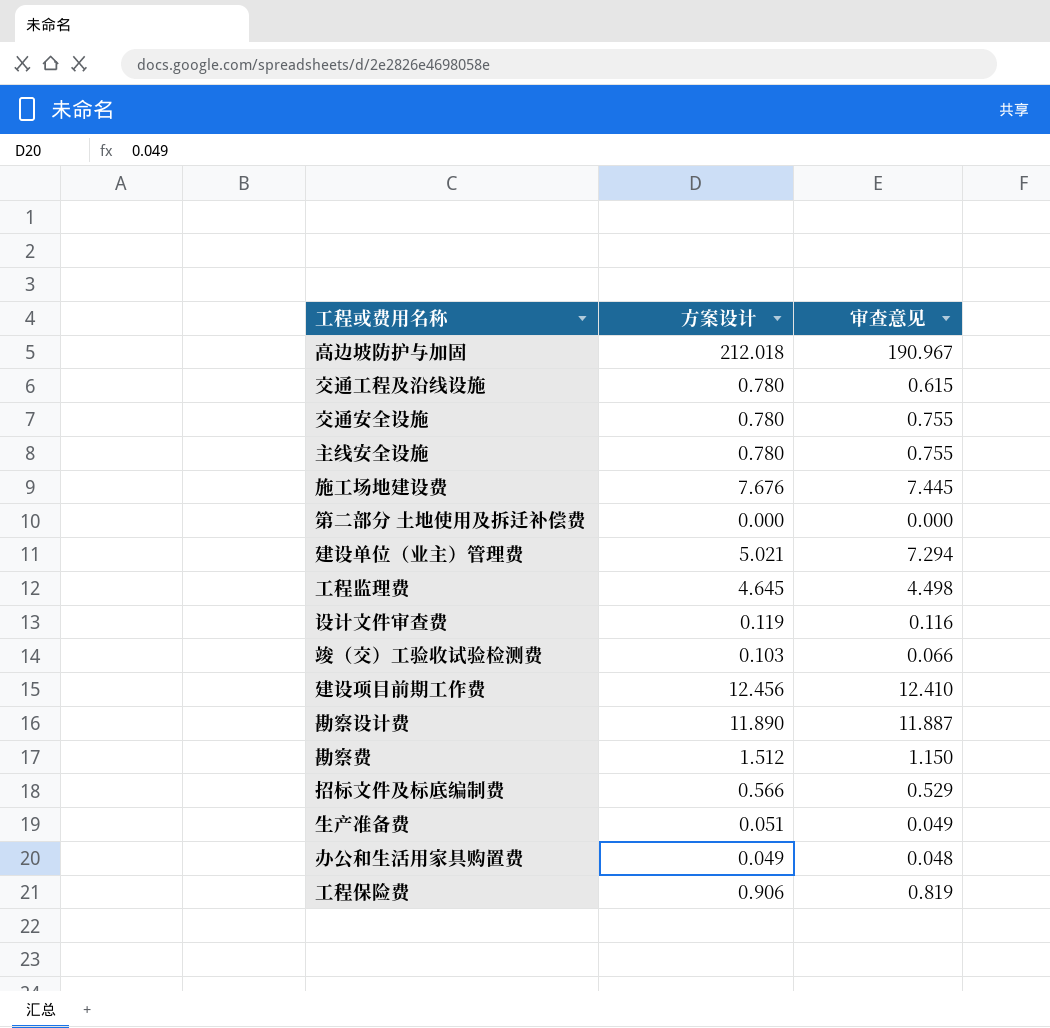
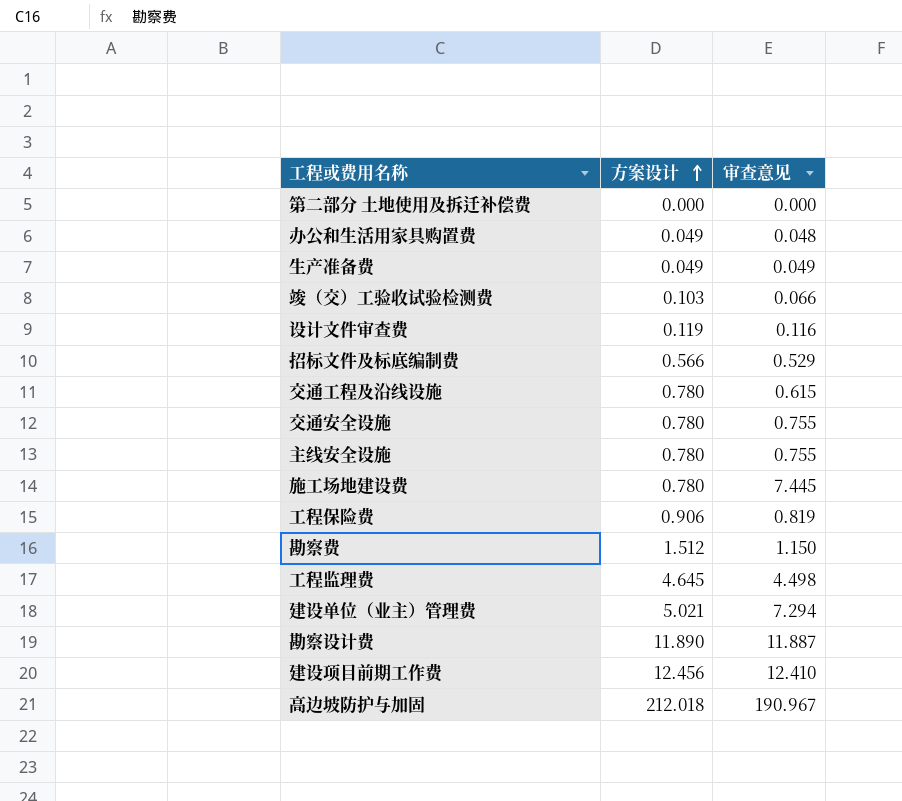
row order: none -> 方案设计 ascending
生产准备费 | 方案设计: 0.051 -> 0.049
施工场地建设费 | 方案设计: 7.676 -> 0.780

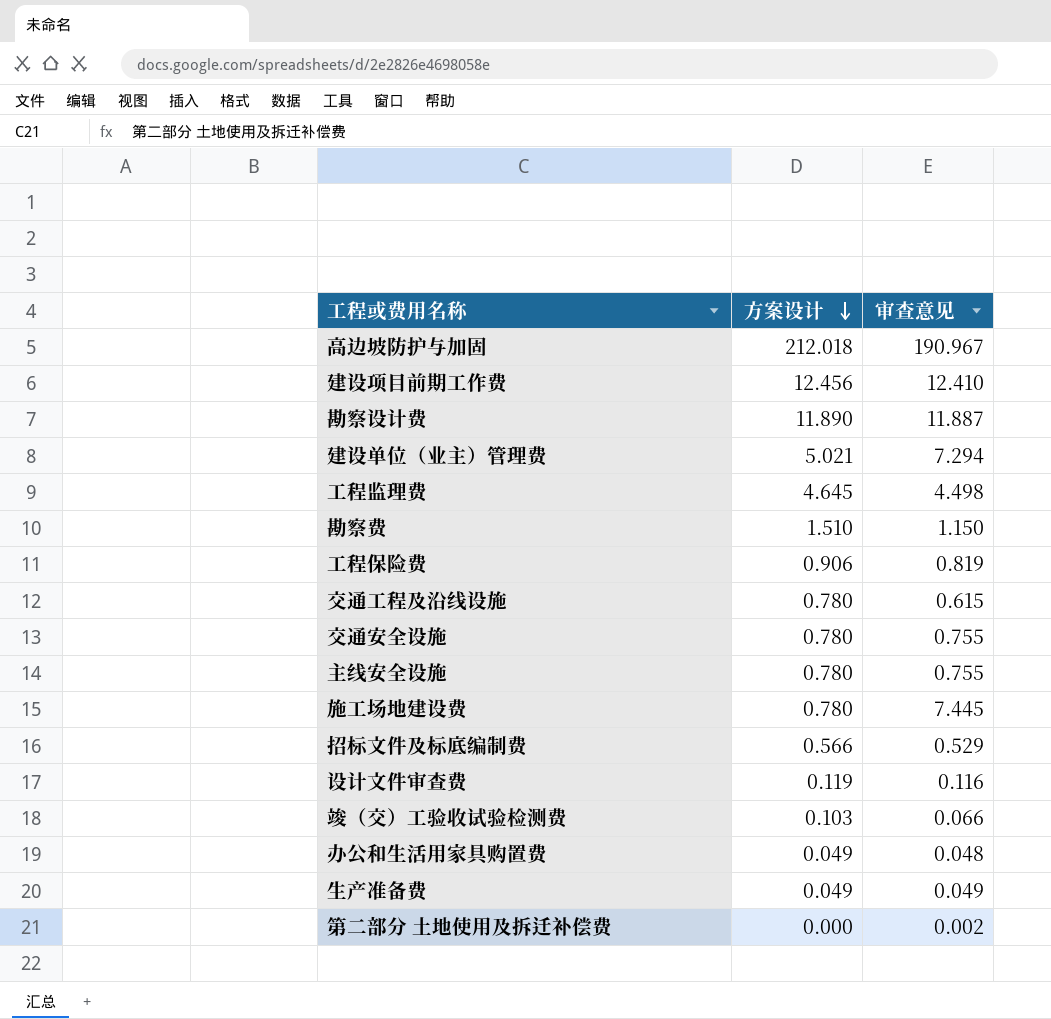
row order: 方案设计 ascending -> 方案设计 descending
勘察费 | 方案设计: 1.512 -> 1.510
第二部分 土地使用及拆迁补偿费 | 审查意见: 0.000 -> 0.002

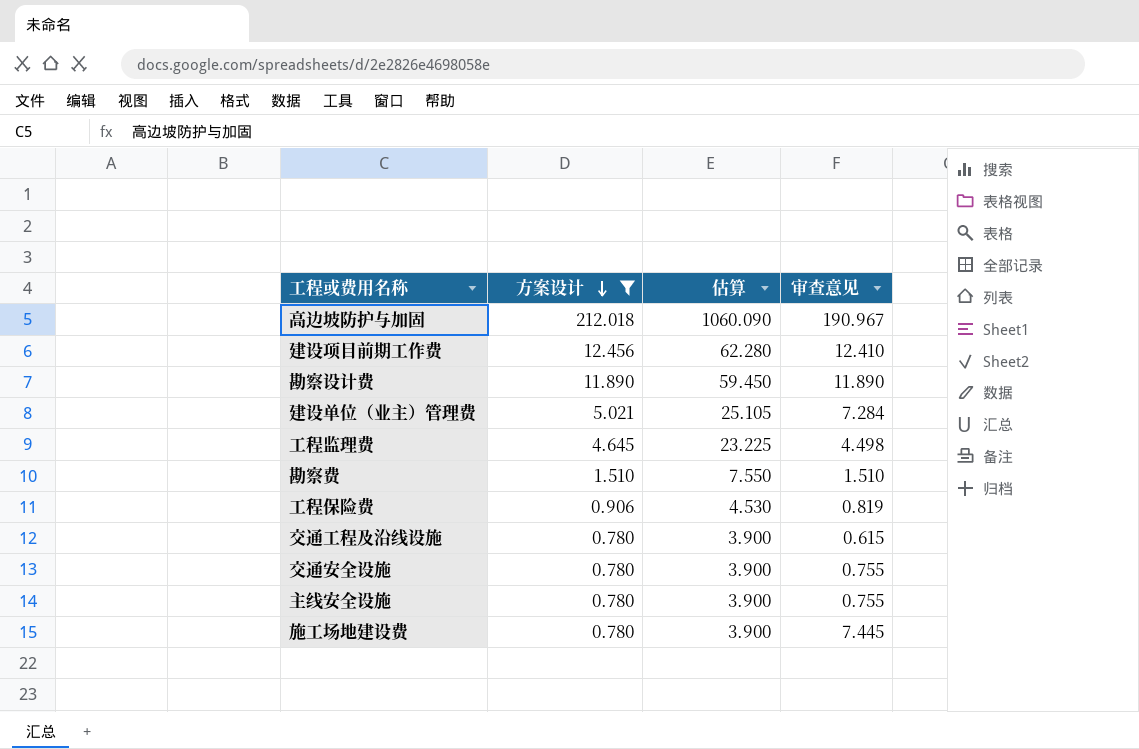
filter: none -> 方案设计 >= 0.780
column 估算 | formula: none -> [方案设计] * 5
勘察设计费 | 审查意见: 11.887 -> 11.890
建设单位（业主）管理费 | 审查意见: 7.294 -> 7.284
勘察费 | 审查意见: 1.150 -> 1.510

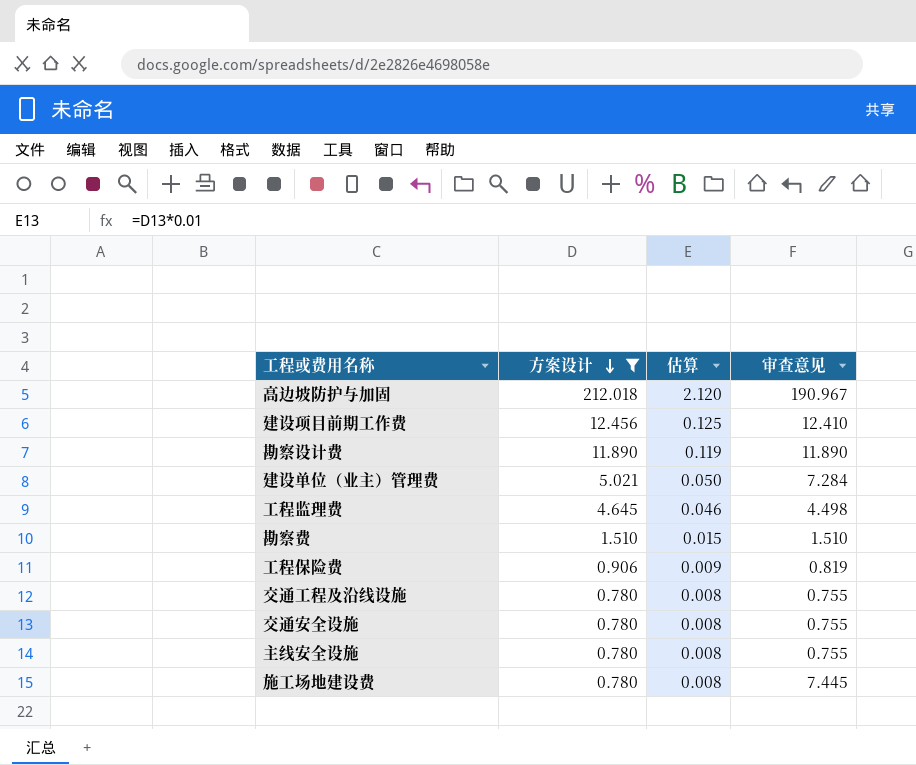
column 估算 | formula: [方案设计] * 5 -> [方案设计] * 0.01
交通工程及沿线设施 | 审查意见: 0.615 -> 0.755

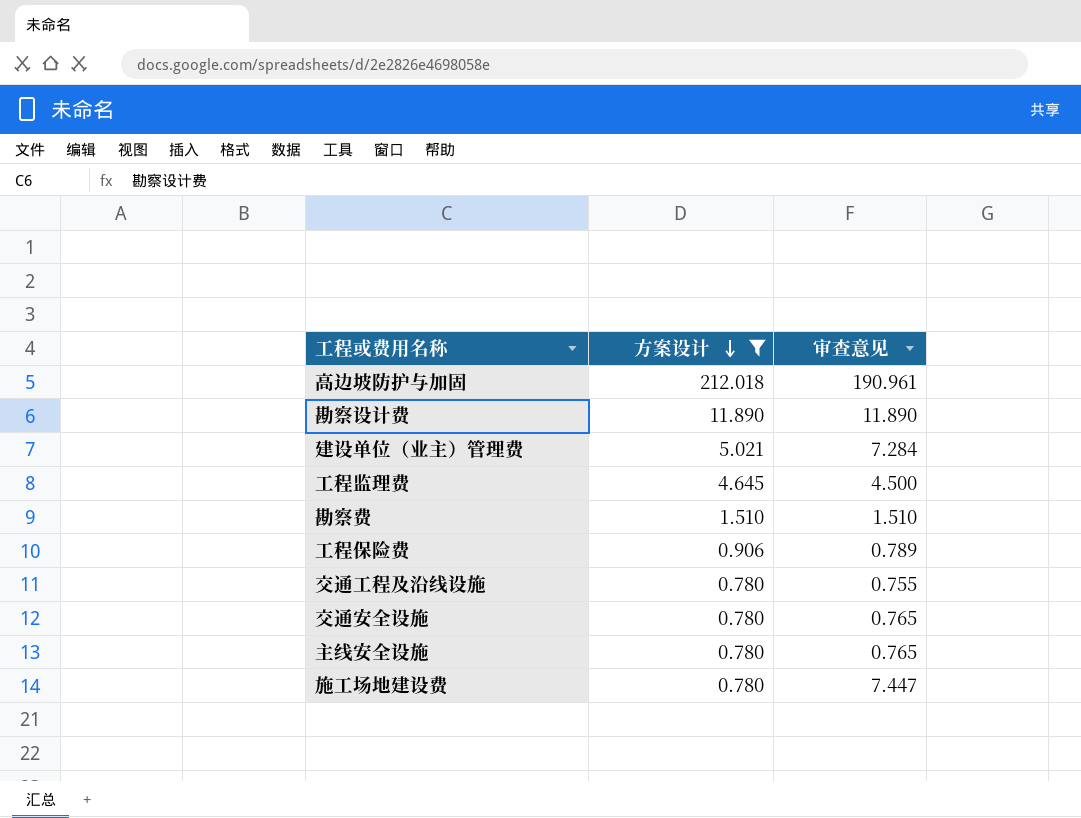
column 估算 | formula: [方案设计] * 0.01 -> none
row 建设项目前期工作费: 12.456 | 0.125 | 12.410 -> none
高边坡防护与加固 | 审查意见: 190.967 -> 190.961
工程监理费 | 审查意见: 4.498 -> 4.500
工程保险费 | 审查意见: 0.819 -> 0.789
交通安全设施 | 审查意见: 0.755 -> 0.765
主线安全设施 | 审查意见: 0.755 -> 0.765
施工场地建设费 | 审查意见: 7.445 -> 7.447

